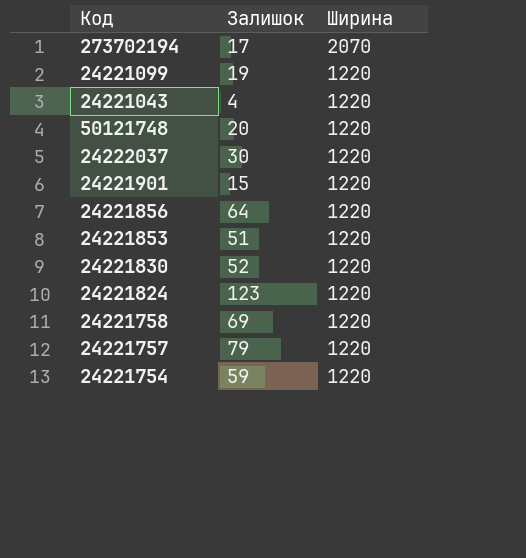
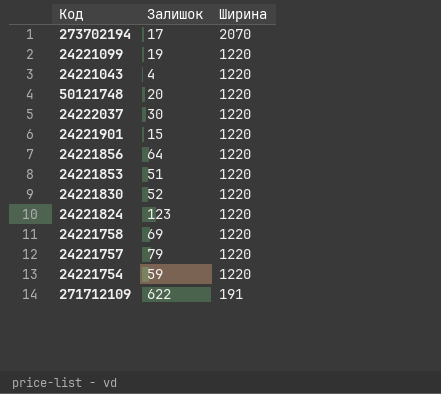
row 271712109: none -> 622 | 191

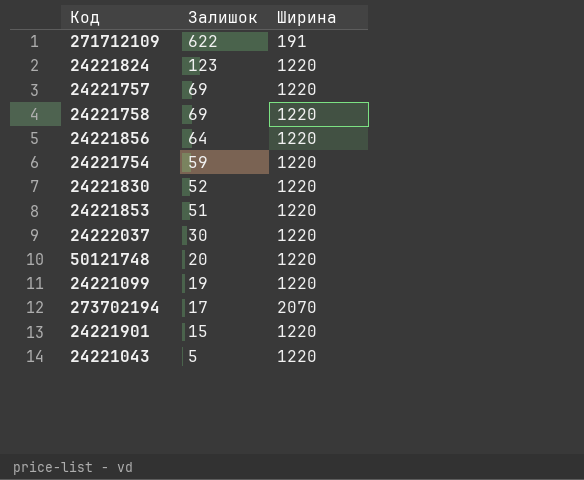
row order: Ширина descending -> Залишок descending
24221757 | Залишок: 79 -> 69
24221043 | Залишок: 4 -> 5

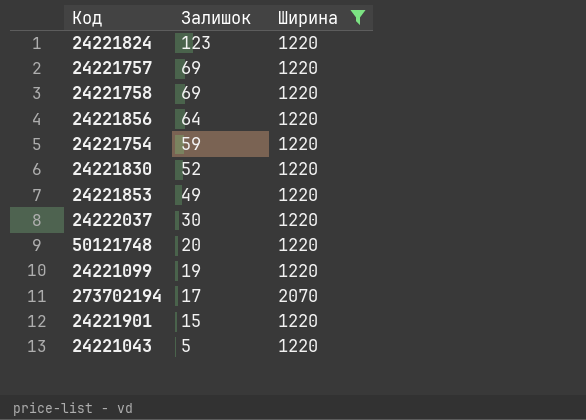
filter: none -> Ширина != 191
24221853 | Залишок: 51 -> 49

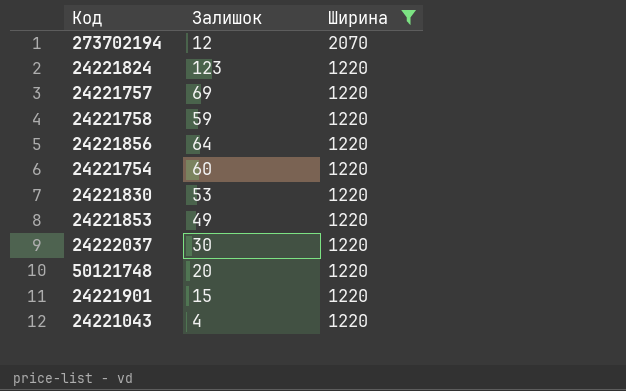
row order: Залишок descending -> Ширина descending
row 24221099: 19 | 1220 -> none
273702194 | Залишок: 17 -> 12
24221758 | Залишок: 69 -> 59
24221754 | Залишок: 59 -> 60
24221830 | Залишок: 52 -> 53
24221043 | Залишок: 5 -> 4

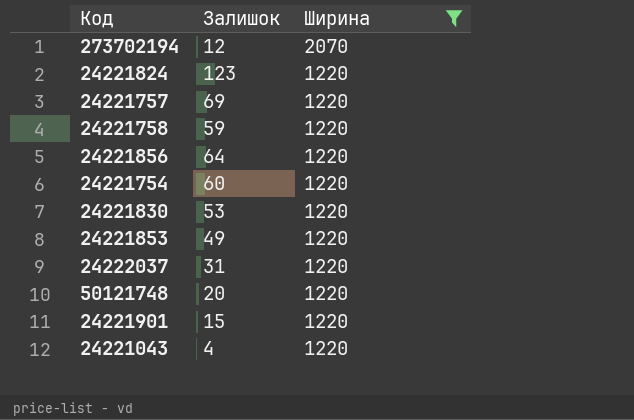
24222037 | Залишок: 30 -> 31

